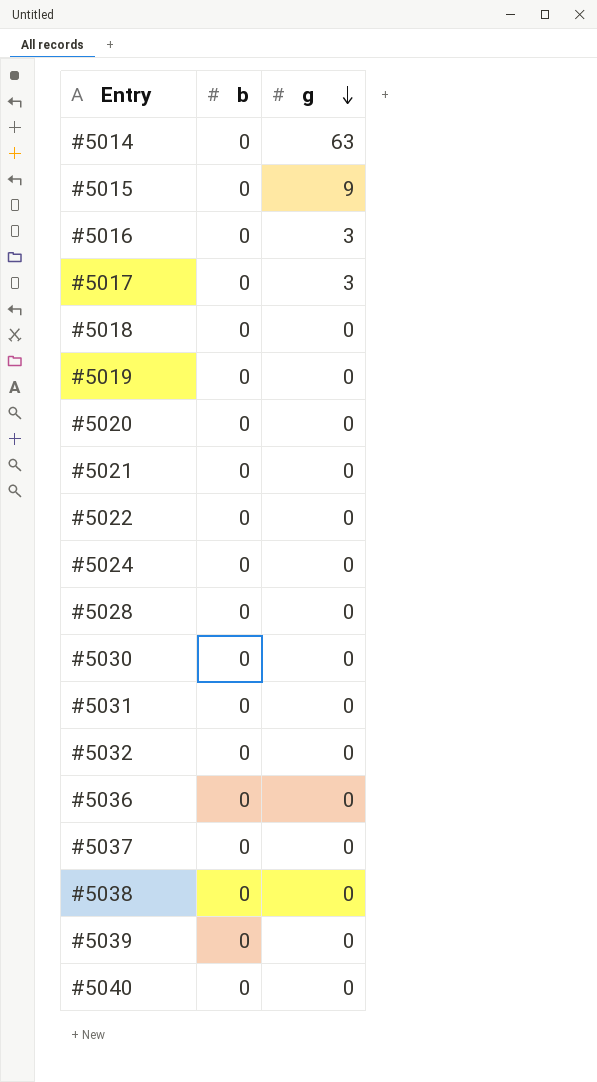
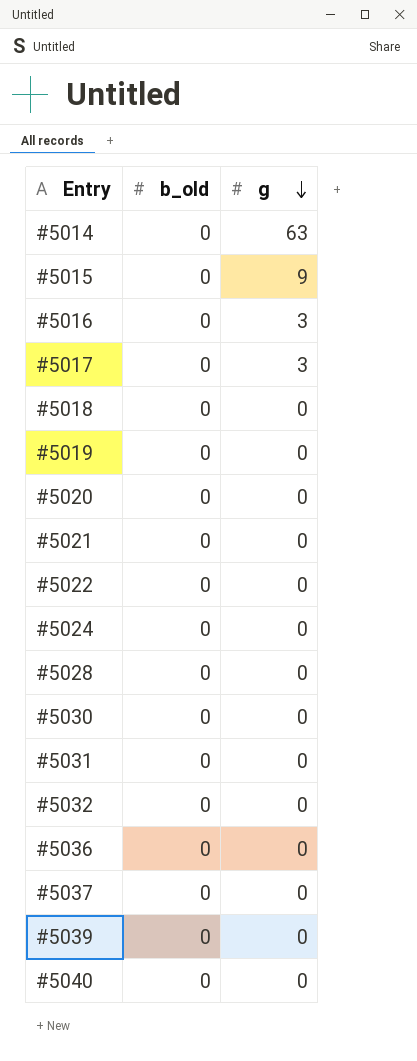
column name: b -> b_old
row #5038: 0 | 0 -> none

